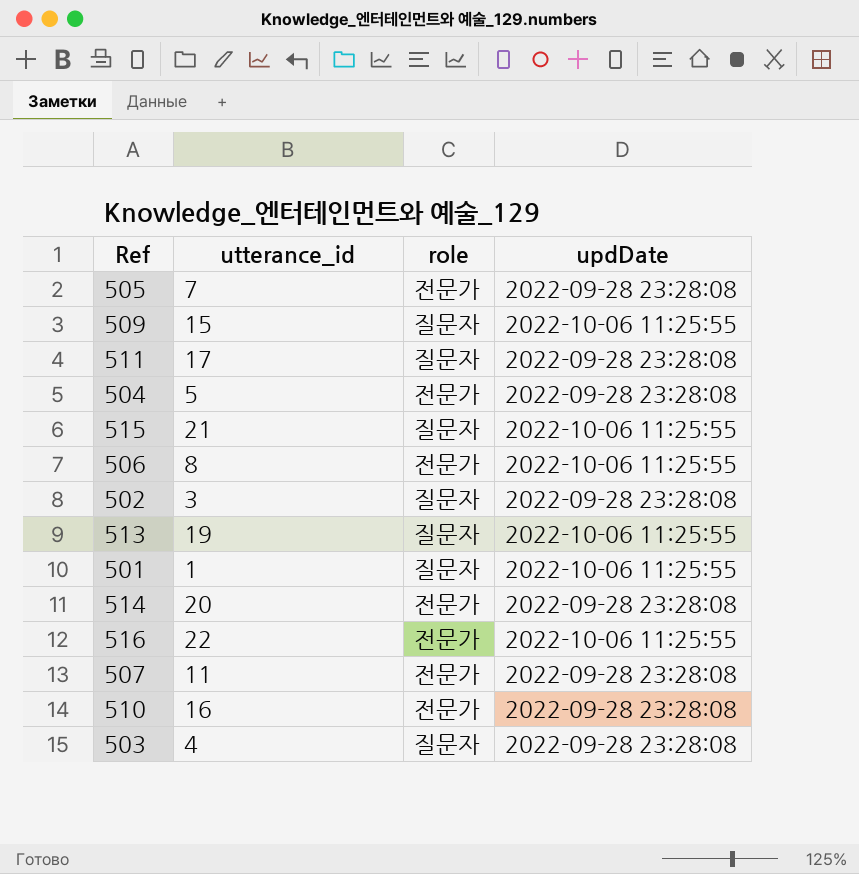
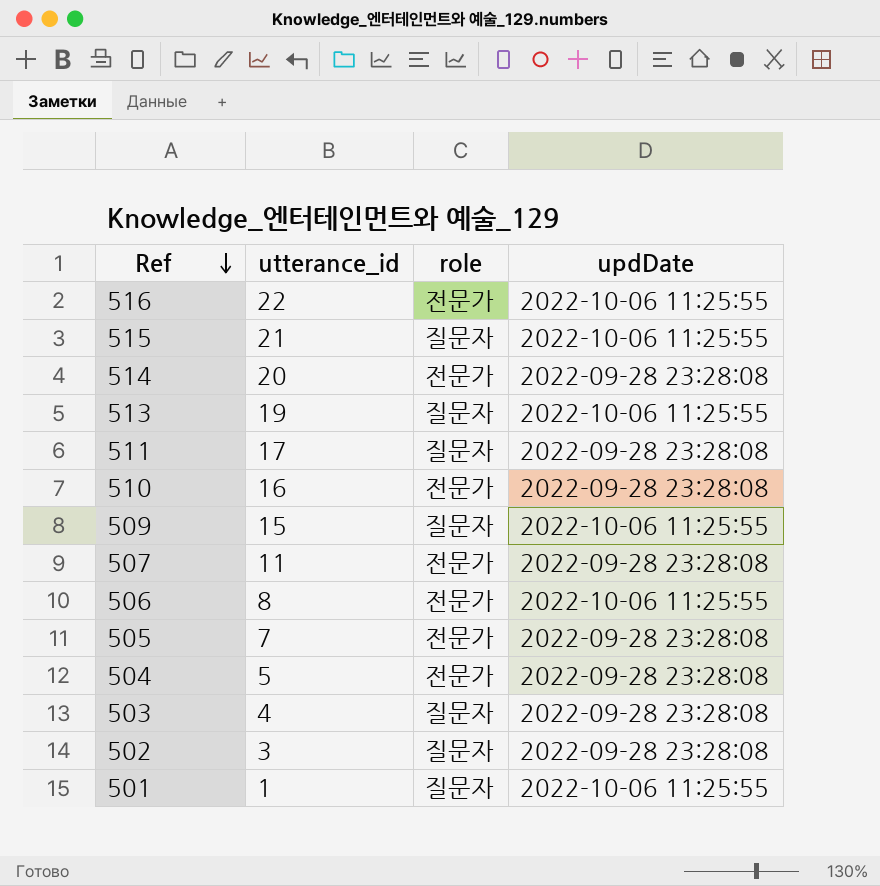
row order: none -> Ref descending

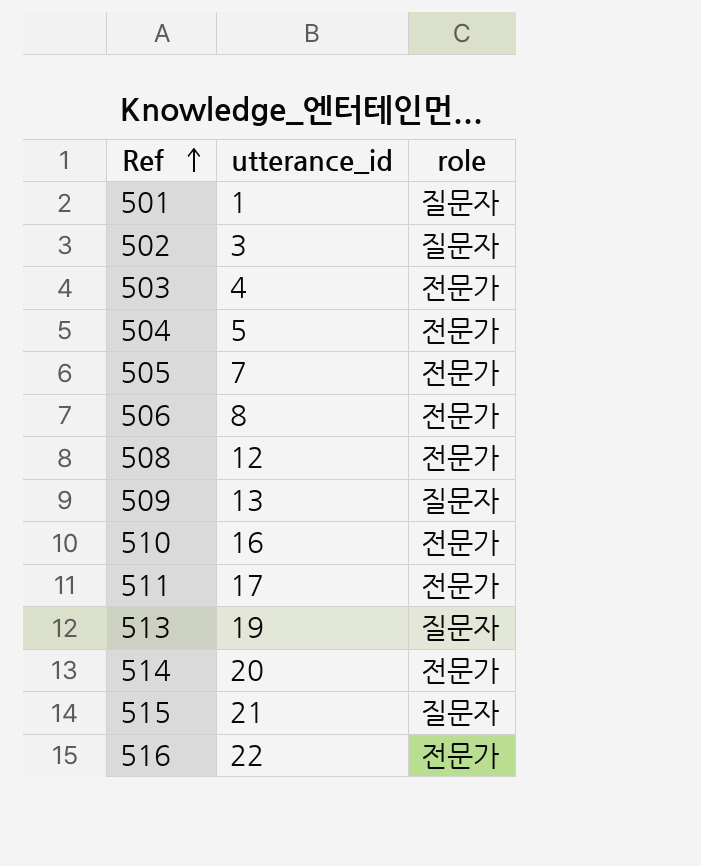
row order: Ref descending -> Ref ascending
column updDate | position: 4 -> none
row 507: 11 | 전문가 | 2022-09-28 23:28:08 -> none
503 | role: 질문자 -> 전문가
row 508: none -> 12 | 전문가
509 | utterance_id: 15 -> 13
511 | role: 질문자 -> 전문가

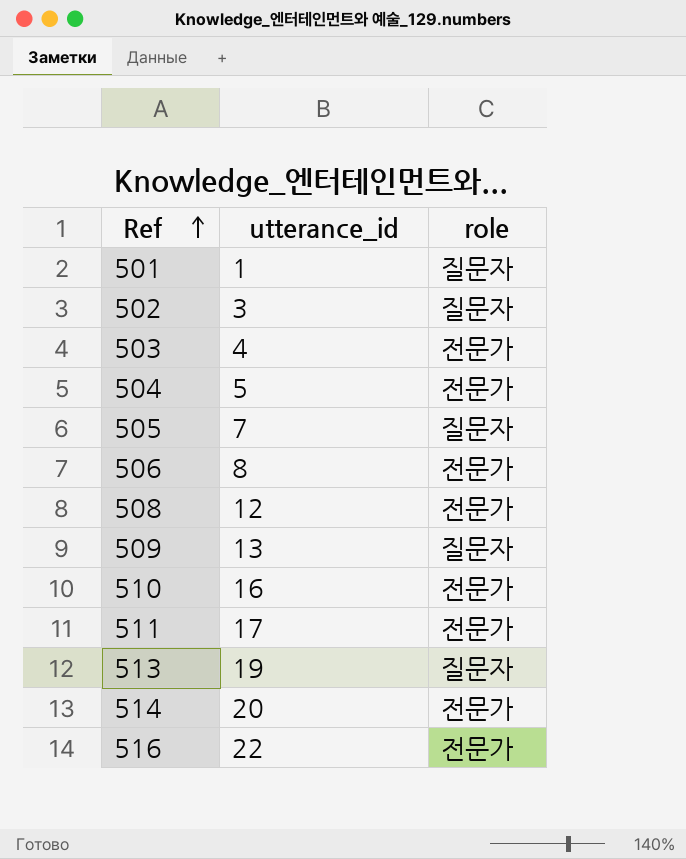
row 515: 21 | 질문자 -> none
505 | role: 전문가 -> 질문자

